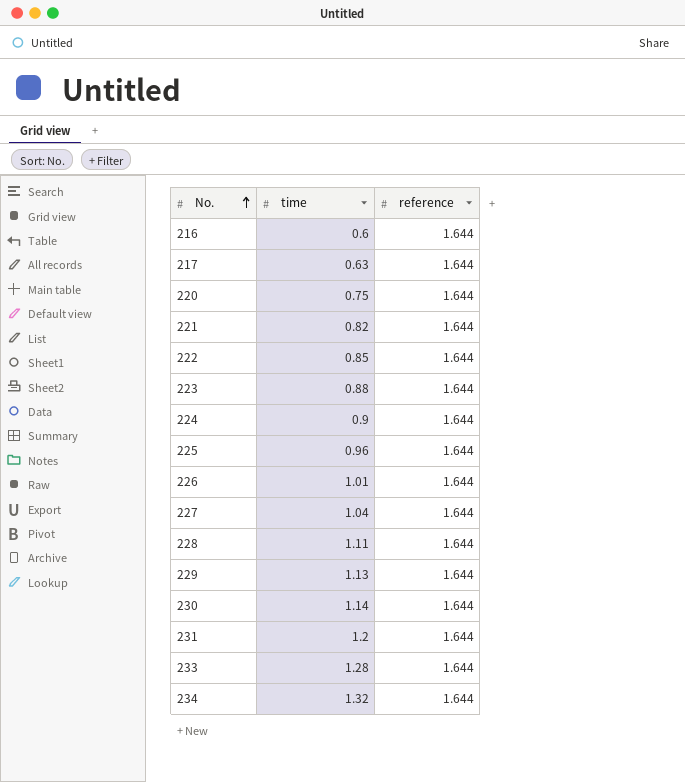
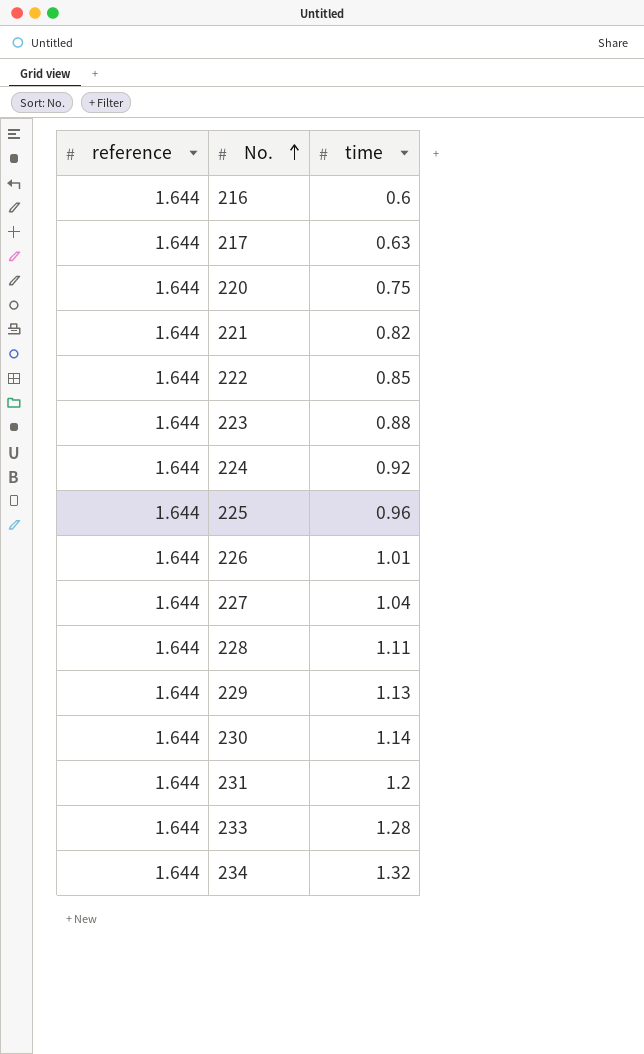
column reference | position: 3 -> 1
224 | time: 0.9 -> 0.92

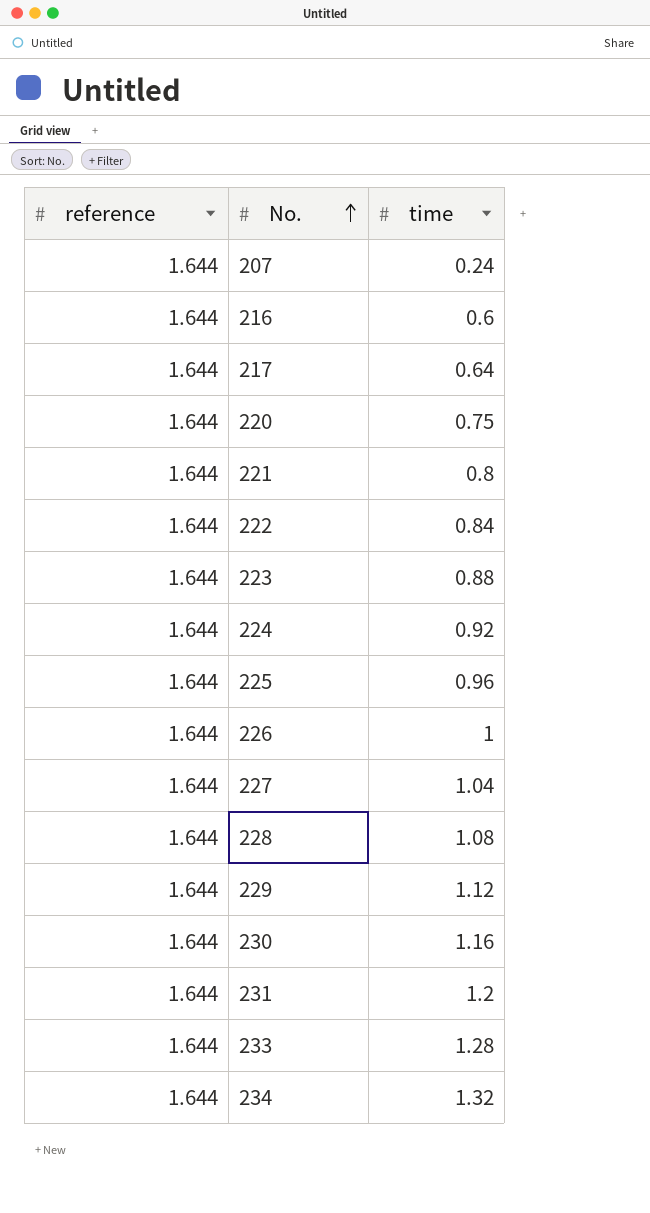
row 207: none -> 1.644 | 0.24
217 | time: 0.63 -> 0.64
221 | time: 0.82 -> 0.8
222 | time: 0.85 -> 0.84
226 | time: 1.01 -> 1
228 | time: 1.11 -> 1.08
229 | time: 1.13 -> 1.12
230 | time: 1.14 -> 1.16

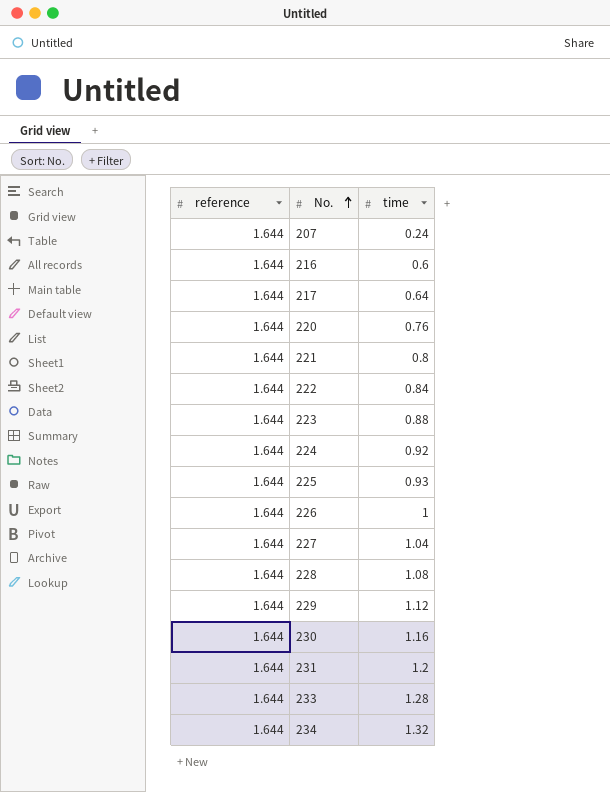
220 | time: 0.75 -> 0.76
225 | time: 0.96 -> 0.93

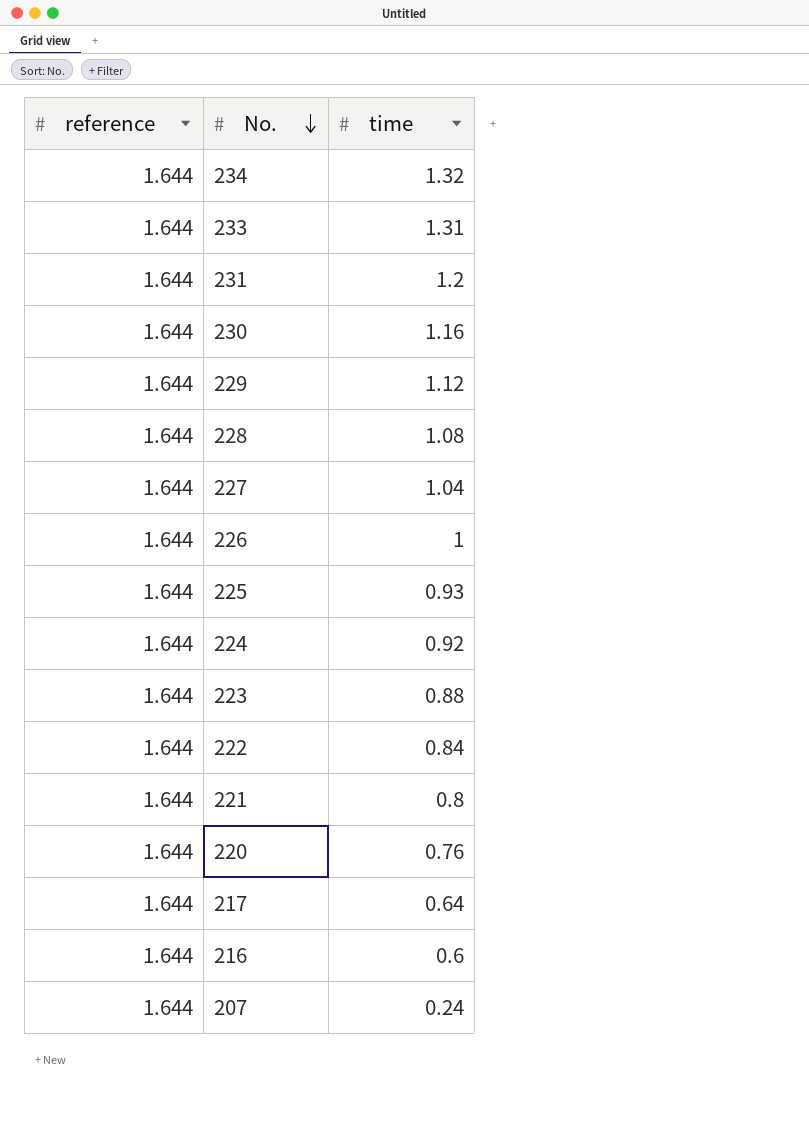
row order: No. ascending -> No. descending
233 | time: 1.28 -> 1.31

